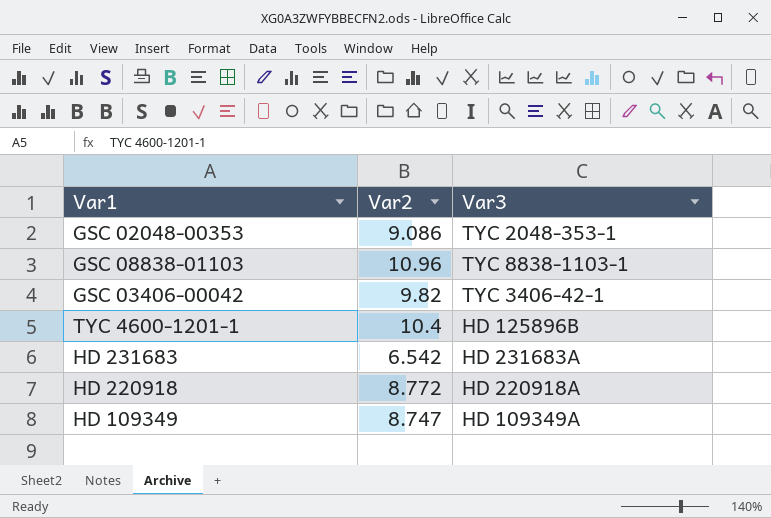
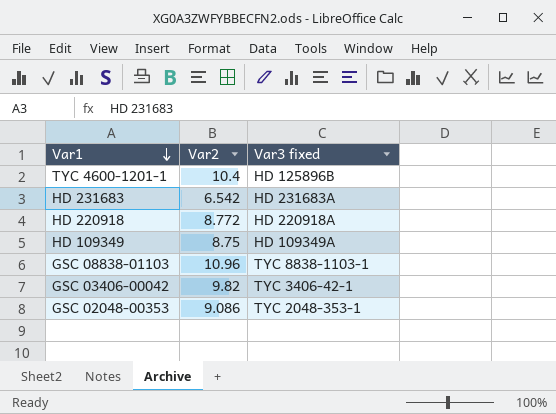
row order: none -> Var1 descending
column name: Var3 -> Var3 fixed
HD 109349 | Var2: 8.747 -> 8.75

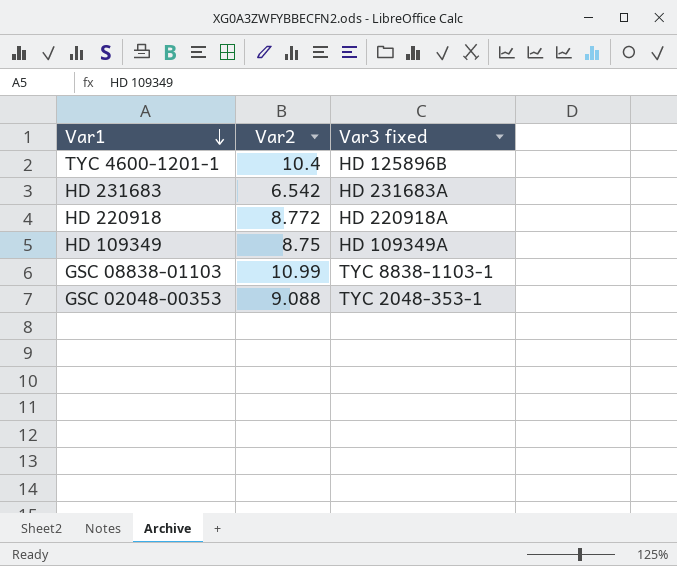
row GSC 03406-00042: 9.82 | TYC 3406-42-1 -> none
GSC 08838-01103 | Var2: 10.96 -> 10.99
GSC 02048-00353 | Var2: 9.086 -> 9.088

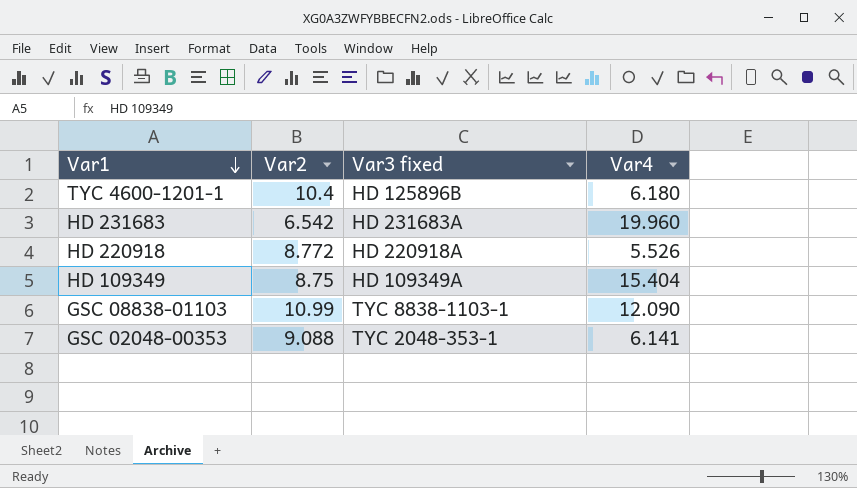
column Var4 | position: none -> 4

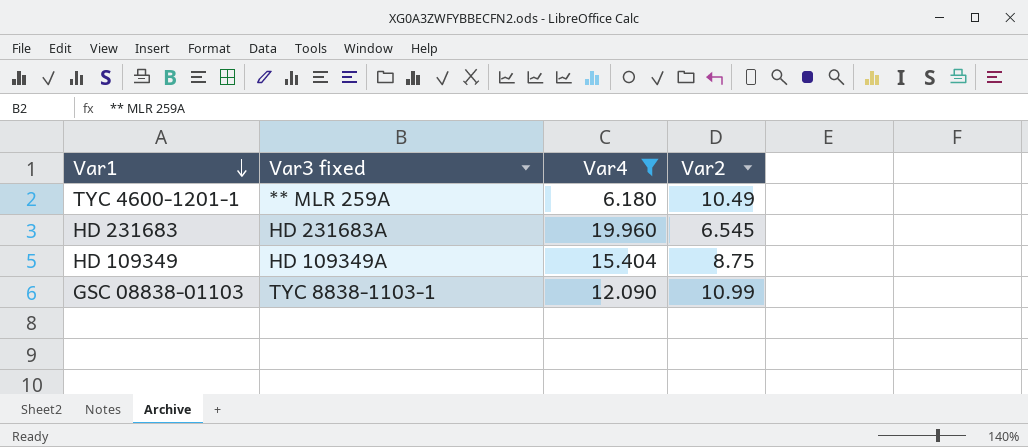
filter: none -> Var4 >= 6.180
column Var2 | position: 2 -> 4
TYC 4600-1201-1 | Var3 fixed: HD 125896B -> ** MLR 259A
TYC 4600-1201-1 | Var2: 10.4 -> 10.49
HD 231683 | Var2: 6.542 -> 6.545

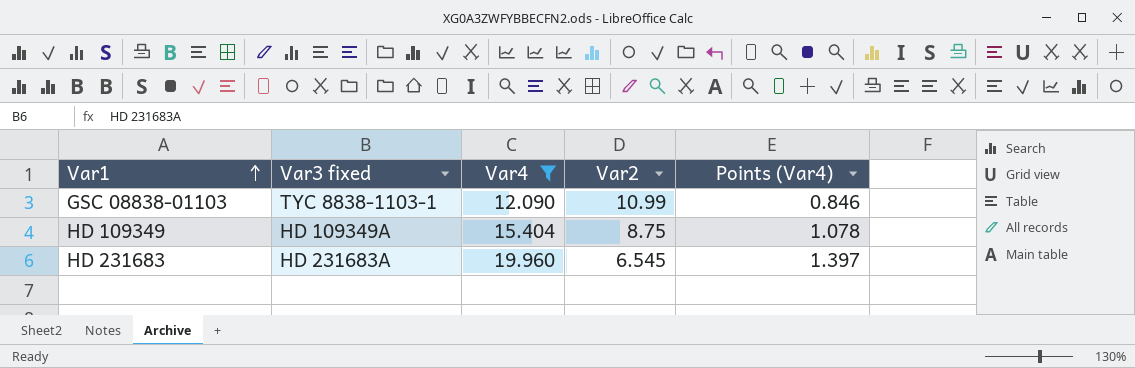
row order: Var1 descending -> Var1 ascending
column Points (Var4) | formula: none -> [Var4] * 0.07
row TYC 4600-1201-1: ** MLR 259A | 6.180 | 10.49 -> none

